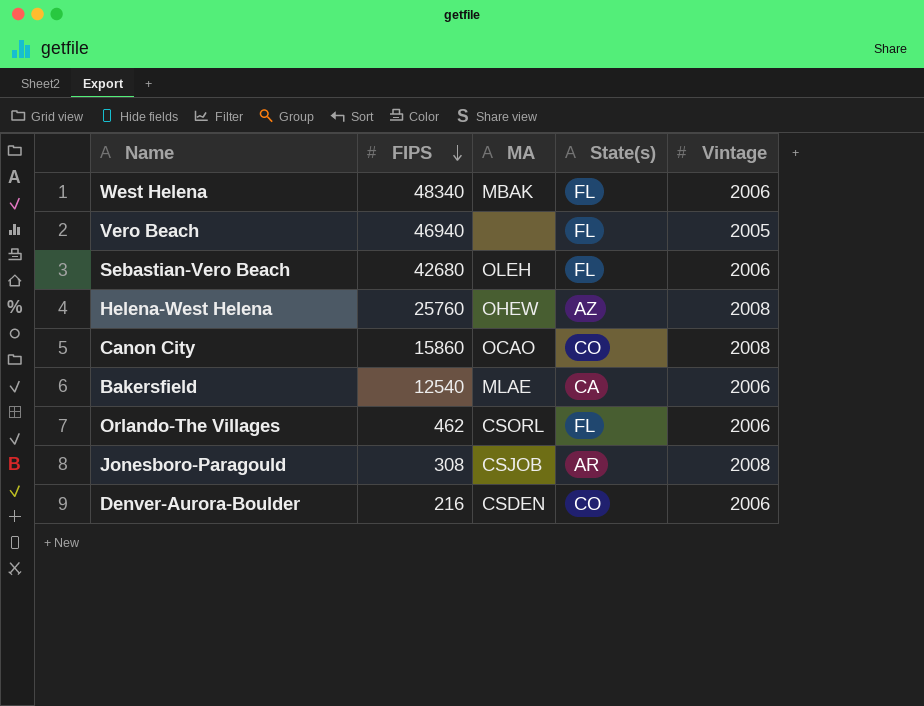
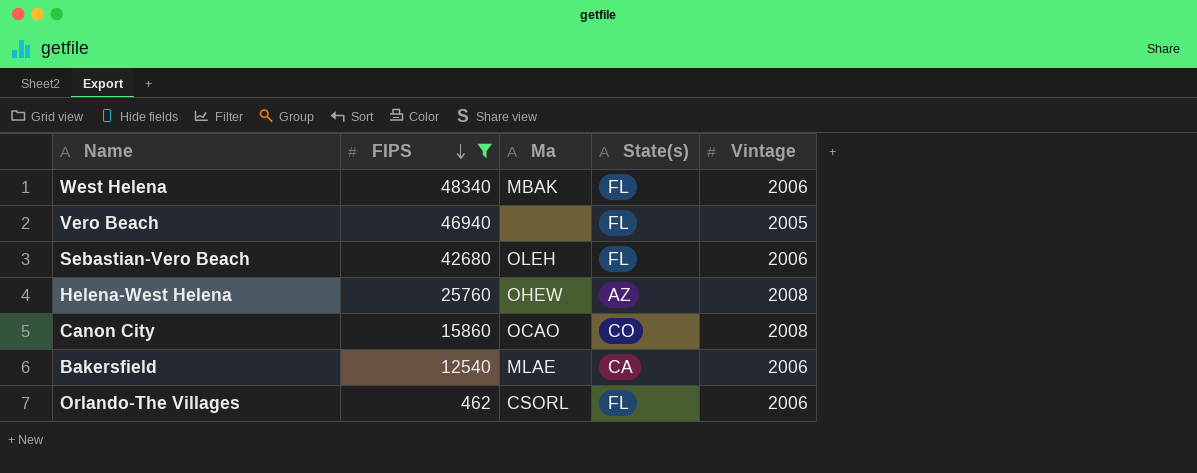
filter: none -> FIPS >= 462
column name: MA -> Ma

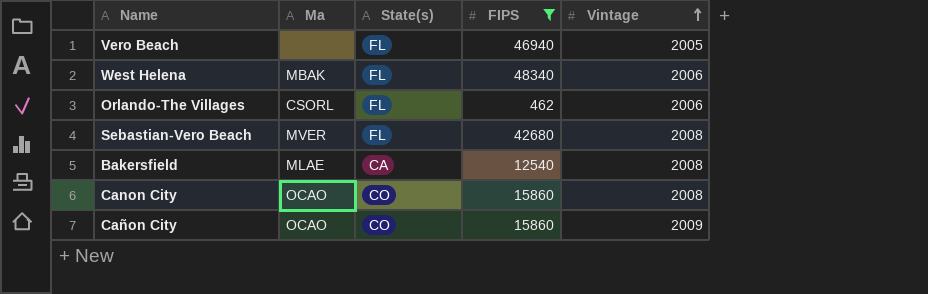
row order: FIPS descending -> Vintage ascending
column FIPS | position: 2 -> 4
row Helena-West Helena: 25760 | OHEW | AZ | 2008 -> none
Sebastian-Vero Beach | Ma: OLEH -> MVER
Sebastian-Vero Beach | Vintage: 2006 -> 2008
Bakersfield | Vintage: 2006 -> 2008
row Cañon City: none -> OCAO | CO | 15860 | 2009

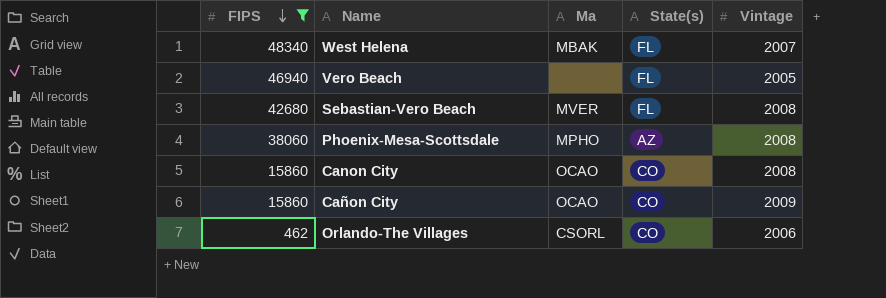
row order: Vintage ascending -> FIPS descending
column FIPS | position: 4 -> 1
row Bakersfield: MLAE | CA | 12540 | 2008 -> none
West Helena | Vintage: 2006 -> 2007
row Phoenix-Mesa-Scottsdale: none -> 38060 | MPHO | AZ | 2008
Orlando-The Villages | State(s): FL -> CO

